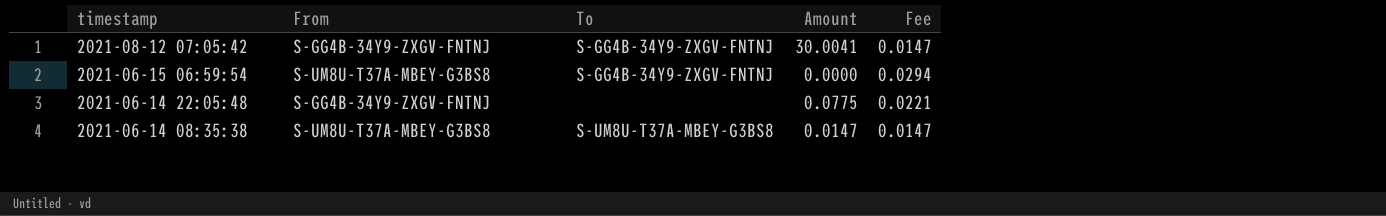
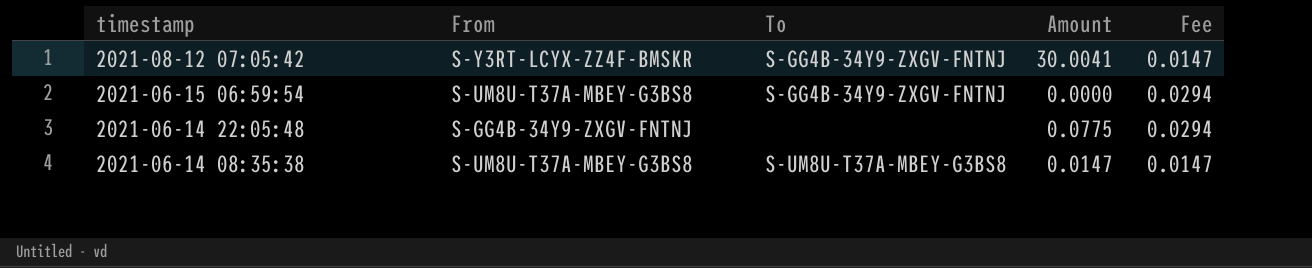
2021-08-12 07:05:42 | From: S-GG4B-34Y9-ZXGV-FNTNJ -> S-Y3RT-LCYX-ZZ4F-BMSKR
2021-06-14 22:05:48 | Fee: 0.0221 -> 0.0294

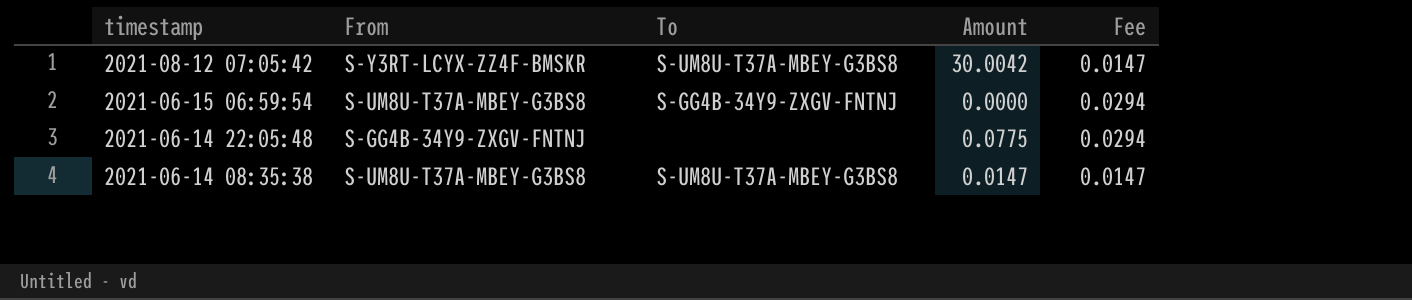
2021-08-12 07:05:42 | To: S-GG4B-34Y9-ZXGV-FNTNJ -> S-UM8U-T37A-MBEY-G3BS8
2021-08-12 07:05:42 | Amount: 30.0041 -> 30.0042

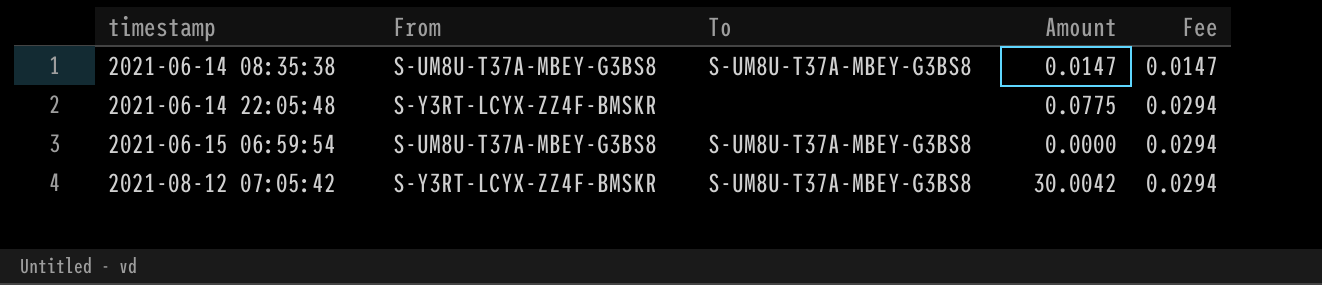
row order: timestamp descending -> timestamp ascending
2021-06-14 22:05:48 | From: S-GG4B-34Y9-ZXGV-FNTNJ -> S-Y3RT-LCYX-ZZ4F-BMSKR
2021-06-15 06:59:54 | To: S-GG4B-34Y9-ZXGV-FNTNJ -> S-UM8U-T37A-MBEY-G3BS8
2021-08-12 07:05:42 | Fee: 0.0147 -> 0.0294

